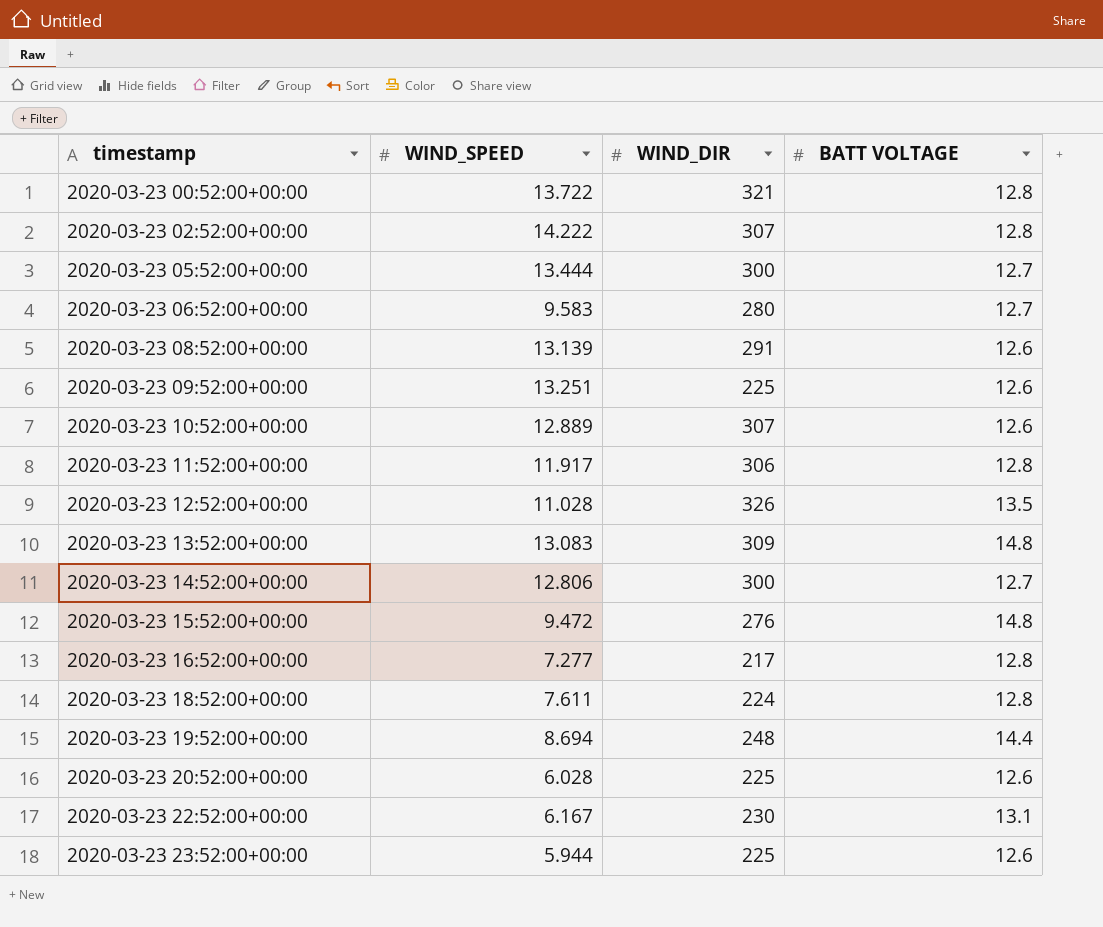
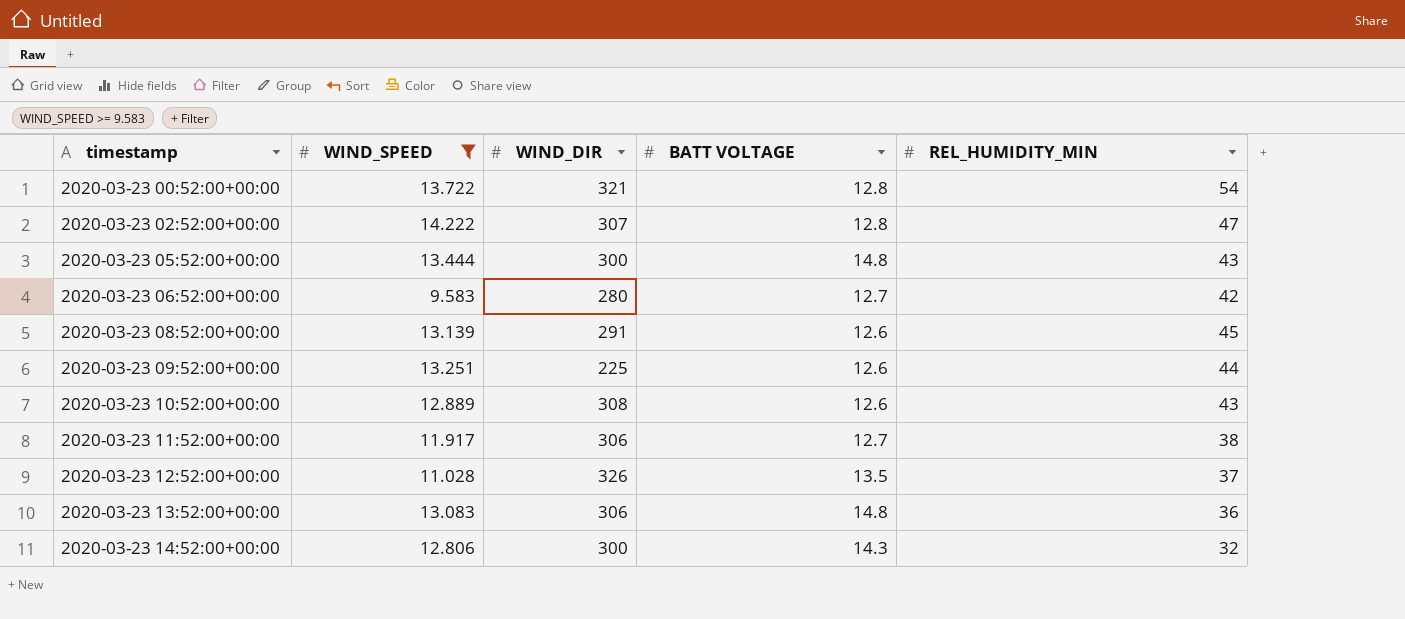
filter: none -> WIND_SPEED >= 9.583
column REL_HUMIDITY_MIN | position: none -> 5
2020-03-23 05:52:00+00:00 | BATT VOLTAGE: 12.7 -> 14.8
2020-03-23 10:52:00+00:00 | WIND_DIR: 307 -> 308
2020-03-23 11:52:00+00:00 | BATT VOLTAGE: 12.8 -> 12.7
2020-03-23 13:52:00+00:00 | WIND_DIR: 309 -> 306
2020-03-23 14:52:00+00:00 | BATT VOLTAGE: 12.7 -> 14.3

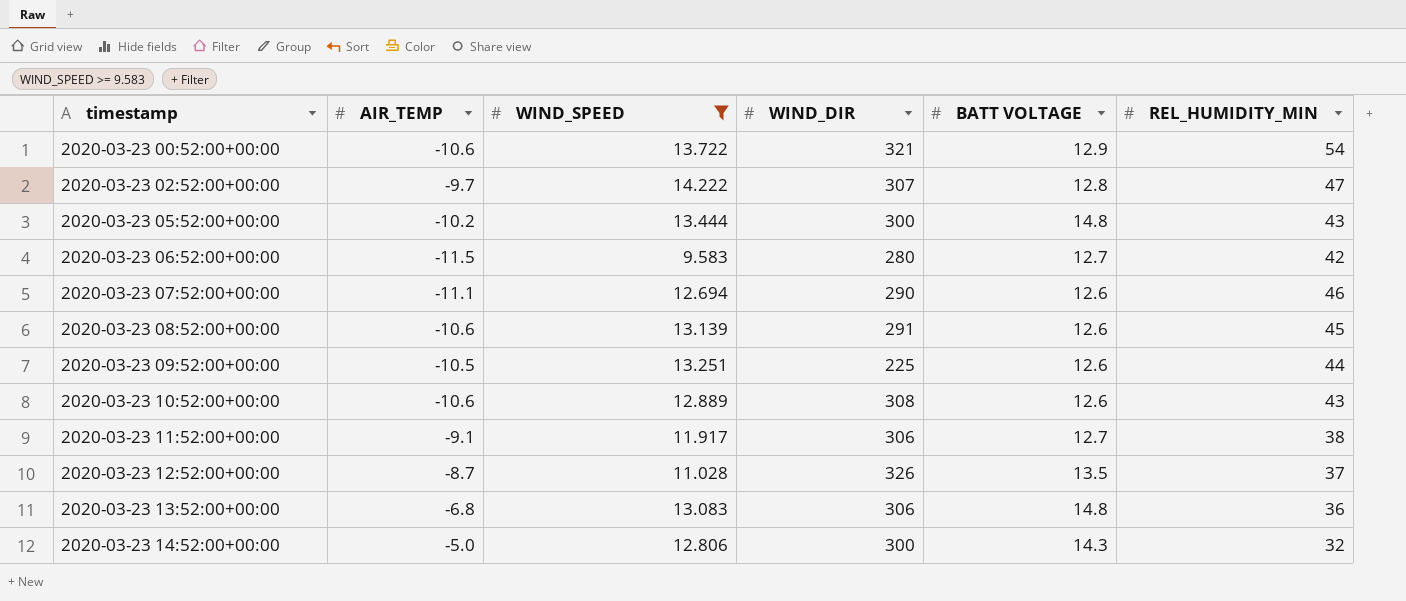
column AIR_TEMP | position: none -> 2
2020-03-23 00:52:00+00:00 | BATT VOLTAGE: 12.8 -> 12.9
row 2020-03-23 07:52:00+00:00: none -> -11.1 | 12.694 | 290 | 12.6 | 46

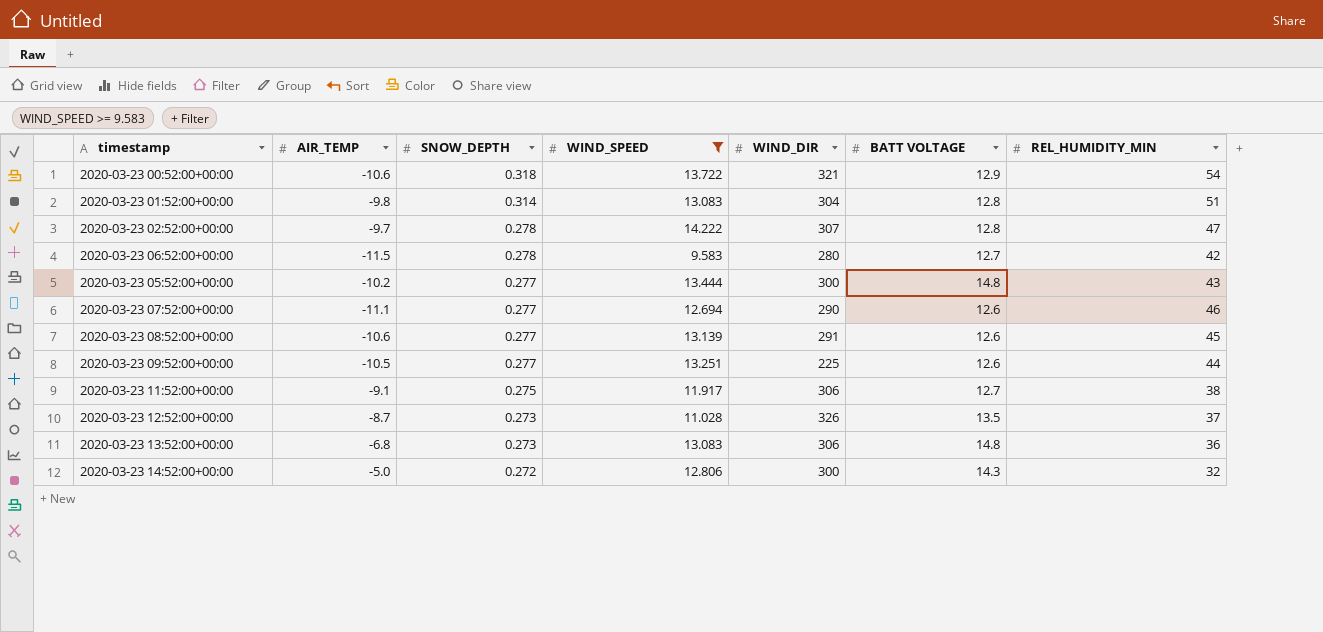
row order: timestamp ascending -> SNOW_DEPTH descending
column SNOW_DEPTH | position: none -> 3
row 2020-03-23 10:52:00+00:00: -10.6 | 12.889 | 308 | 12.6 | 43 -> none
row 2020-03-23 01:52:00+00:00: none -> -9.8 | 0.314 | 13.083 | 304 | 12.8 | 51

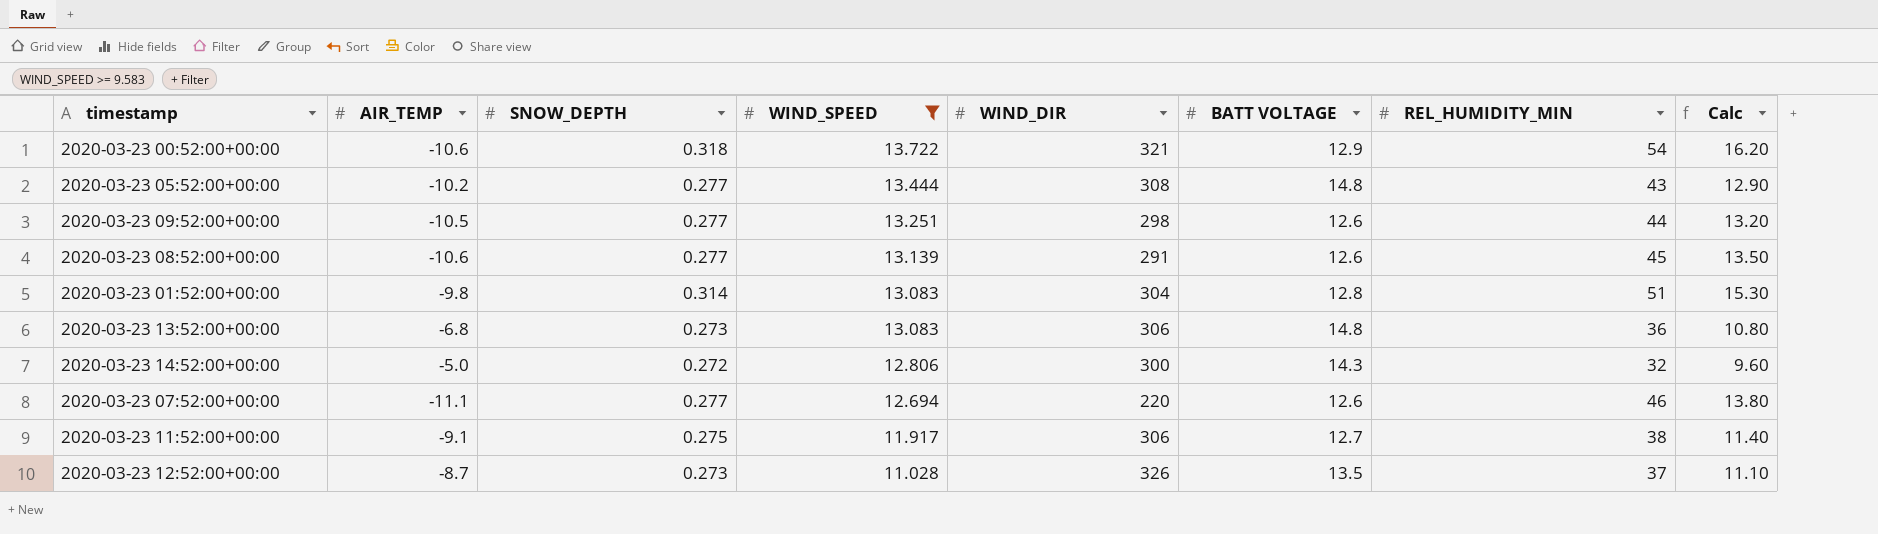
row order: SNOW_DEPTH descending -> WIND_SPEED descending
column Calc | formula: none -> [REL_HUMIDITY_MIN] * 0.3
row 2020-03-23 02:52:00+00:00: -9.7 | 0.278 | 14.222 | 307 | 12.8 | 47 -> none
row 2020-03-23 06:52:00+00:00: -11.5 | 0.278 | 9.583 | 280 | 12.7 | 42 -> none
2020-03-23 05:52:00+00:00 | WIND_DIR: 300 -> 308
2020-03-23 09:52:00+00:00 | WIND_DIR: 225 -> 298
2020-03-23 07:52:00+00:00 | WIND_DIR: 290 -> 220

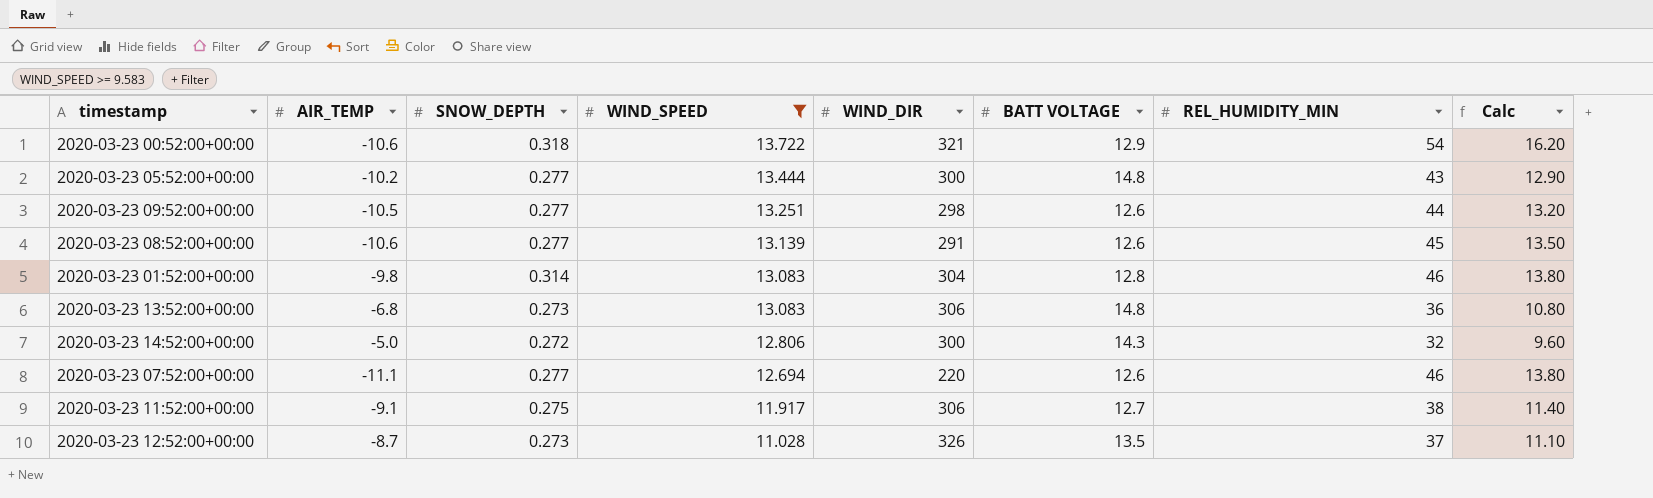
2020-03-23 05:52:00+00:00 | WIND_DIR: 308 -> 300
2020-03-23 01:52:00+00:00 | REL_HUMIDITY_MIN: 51 -> 46
2020-03-23 01:52:00+00:00 | Calc: 15.30 -> 13.80

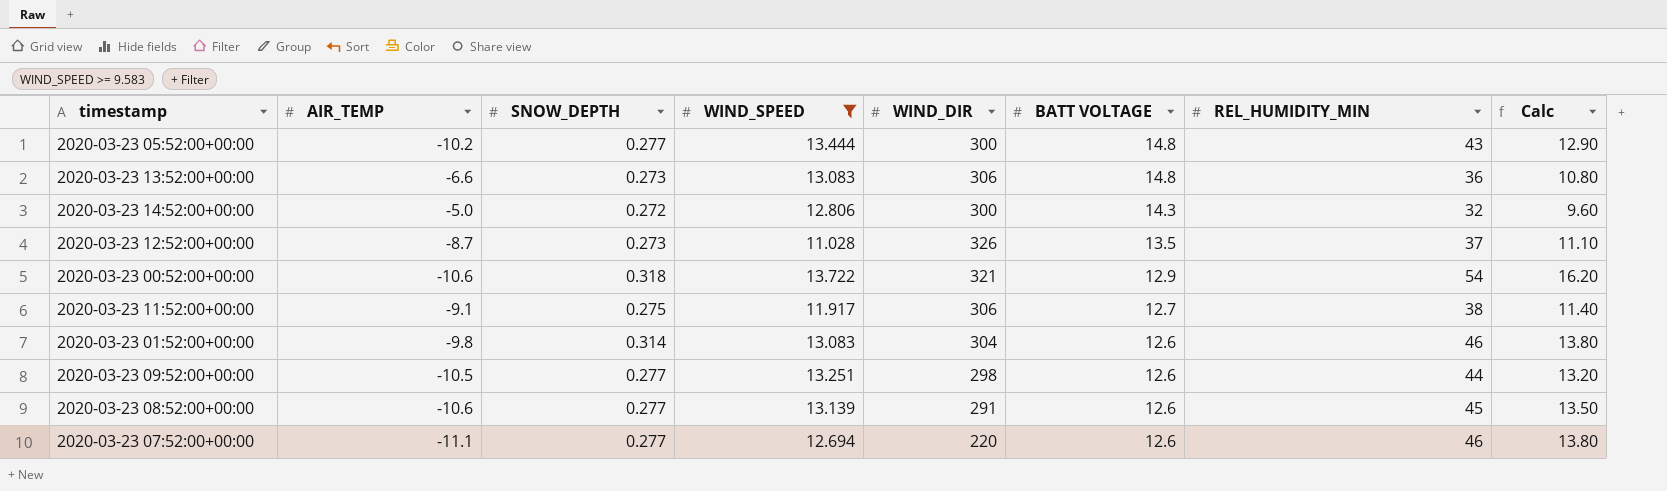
row order: WIND_SPEED descending -> BATT VOLTAGE descending
2020-03-23 13:52:00+00:00 | AIR_TEMP: -6.8 -> -6.6
2020-03-23 01:52:00+00:00 | BATT VOLTAGE: 12.8 -> 12.6

